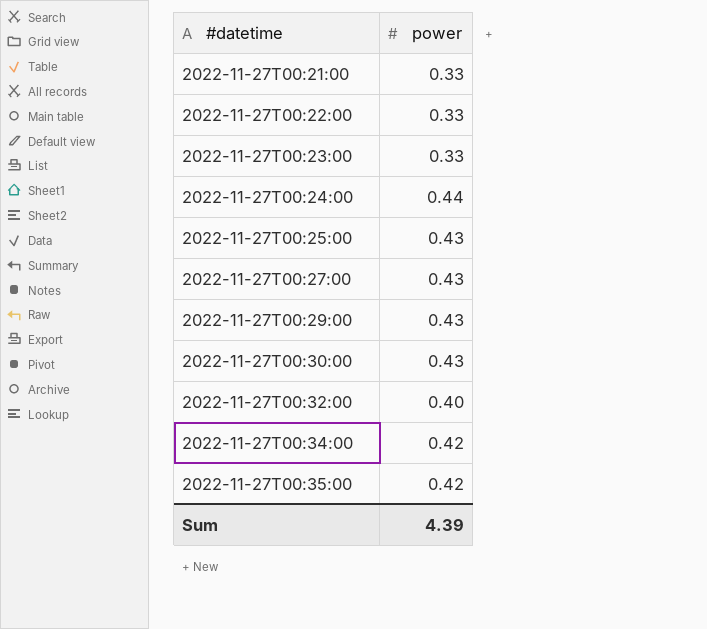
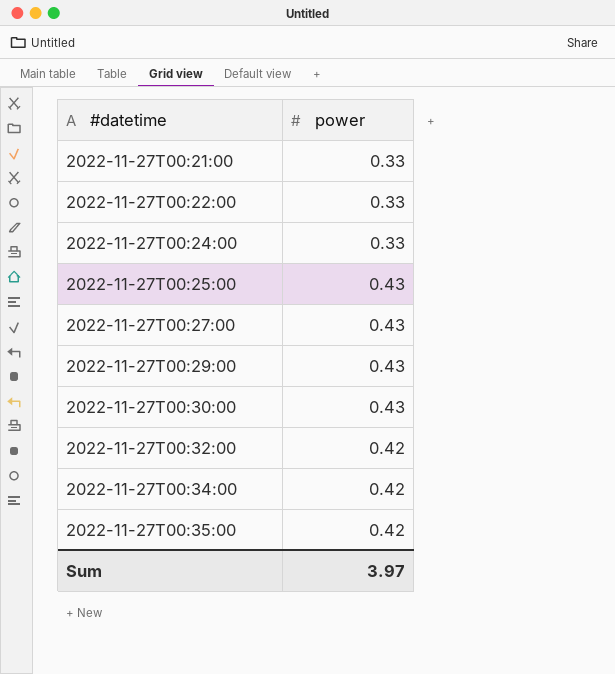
row 2022-11-27T00:23:00: 0.33 -> none
2022-11-27T00:24:00 | power: 0.44 -> 0.33
2022-11-27T00:32:00 | power: 0.40 -> 0.42
Sum | power: 4.39 -> 3.97

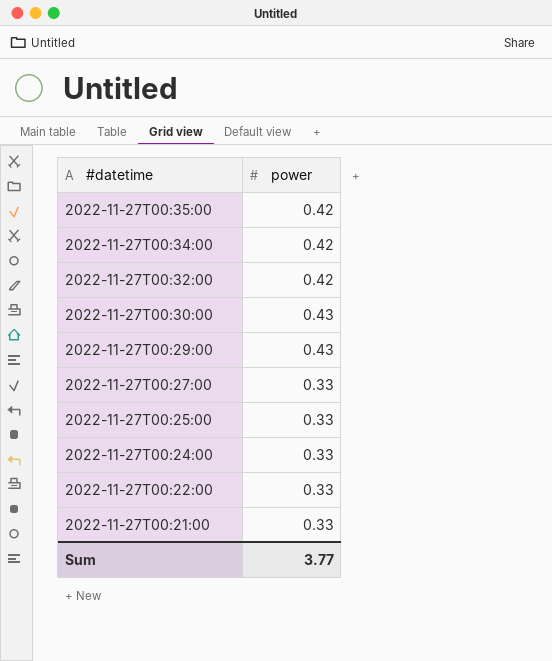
row order: #datetime ascending -> #datetime descending
2022-11-27T00:27:00 | power: 0.43 -> 0.33
2022-11-27T00:25:00 | power: 0.43 -> 0.33
Sum | power: 3.97 -> 3.77

